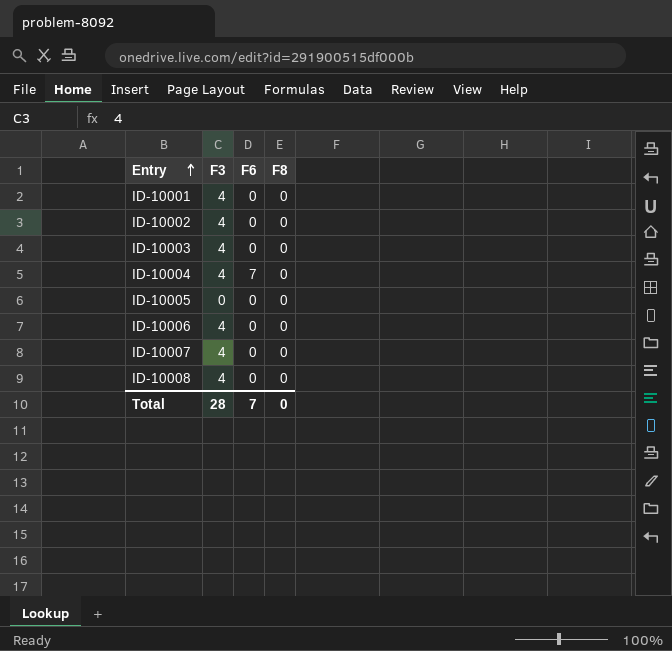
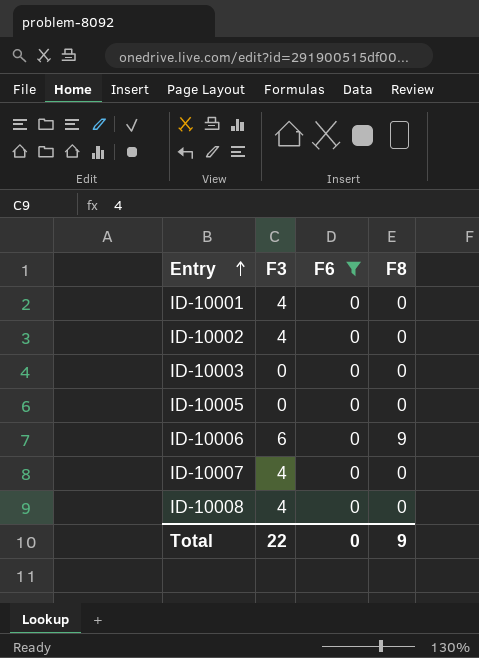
filter: none -> F6 = 0
ID-10003 | F3: 4 -> 0
ID-10006 | F3: 4 -> 6
ID-10006 | F8: 0 -> 9
Total | F3: 28 -> 22
Total | F6: 7 -> 0
Total | F8: 0 -> 9

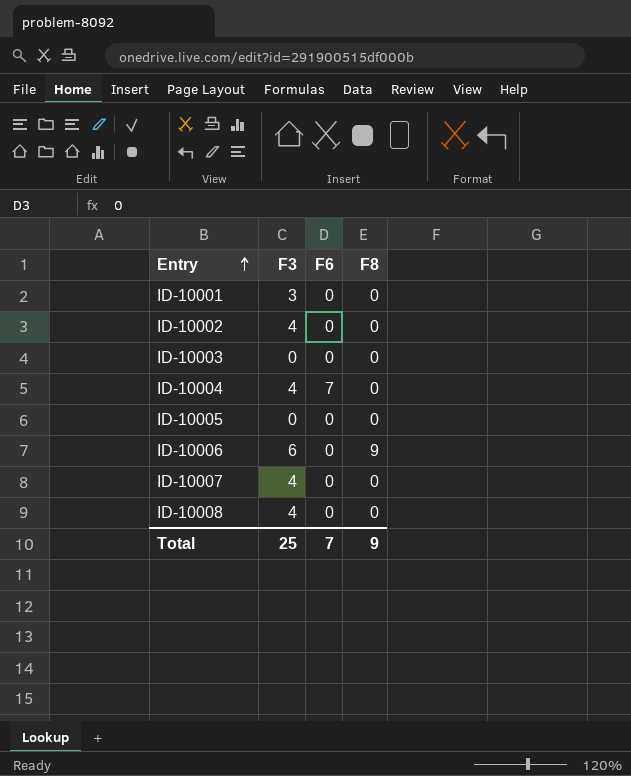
filter: F6 = 0 -> none
ID-10001 | F3: 4 -> 3
Total | F3: 22 -> 25
Total | F6: 0 -> 7

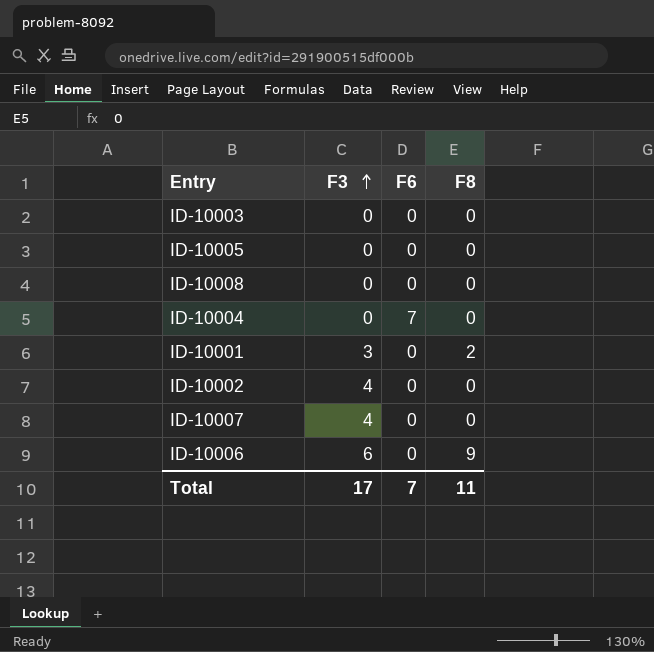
row order: Entry ascending -> F3 ascending
ID-10008 | F3: 4 -> 0
ID-10004 | F3: 4 -> 0
ID-10001 | F8: 0 -> 2
Total | F3: 25 -> 17
Total | F8: 9 -> 11

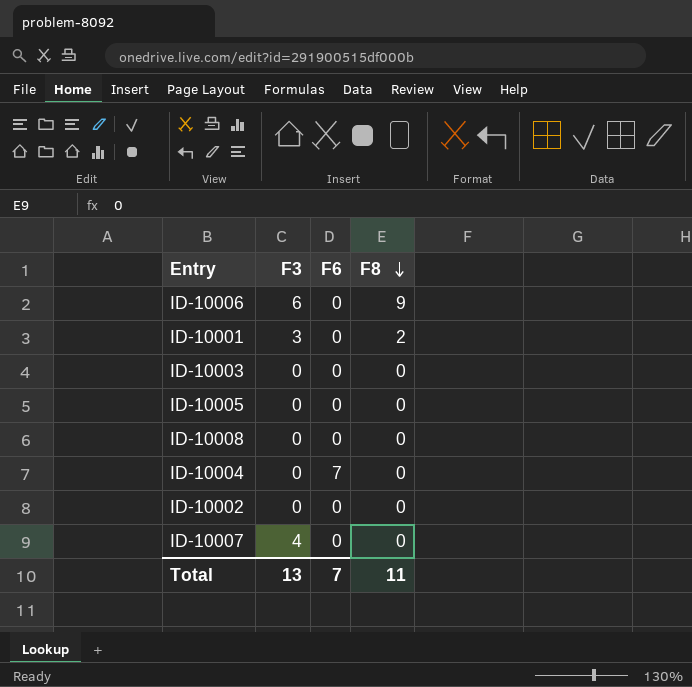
row order: F3 ascending -> F8 descending
ID-10002 | F3: 4 -> 0
Total | F3: 17 -> 13

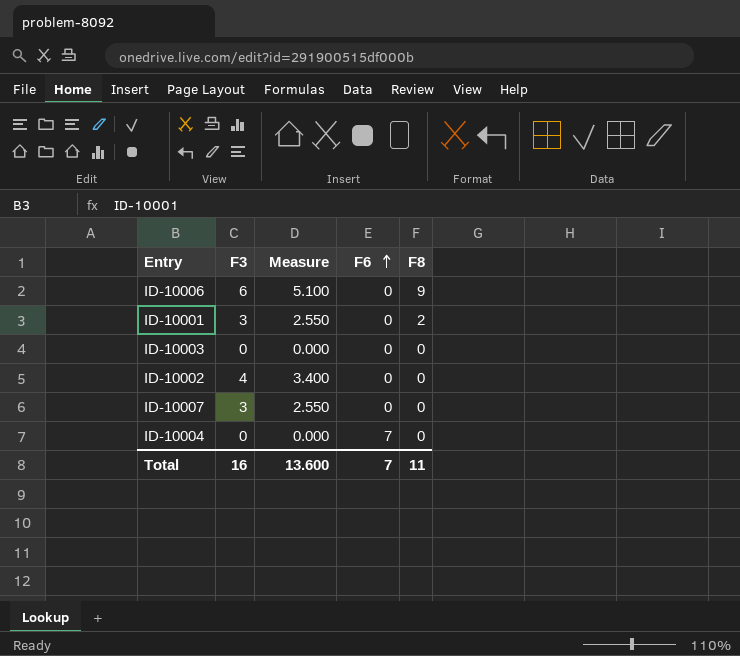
row order: F8 descending -> F6 ascending
column Measure | formula: none -> [F3] * 0.85
row ID-10005: 0 | 0 | 0 -> none
row ID-10008: 0 | 0 | 0 -> none
ID-10002 | F3: 0 -> 4
ID-10007 | F3: 4 -> 3
Total | F3: 13 -> 16

